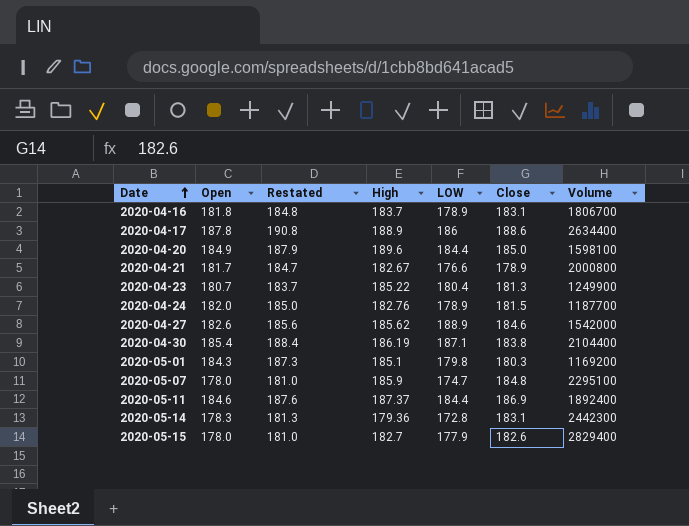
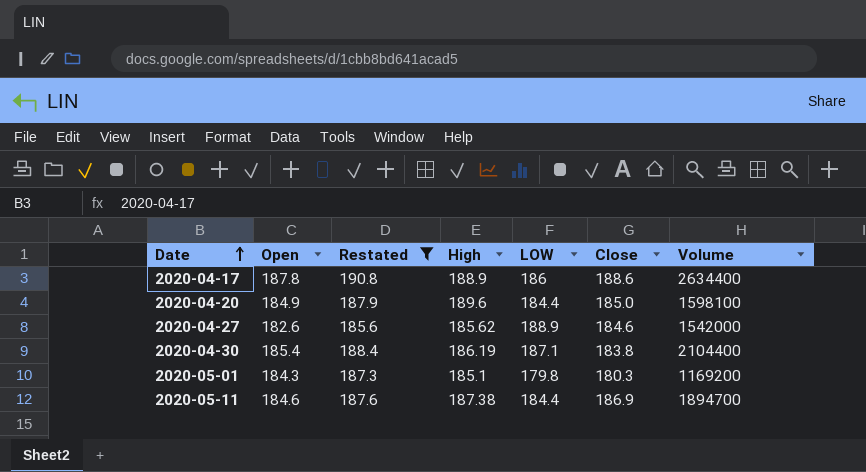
filter: none -> Restated >= 185.6
2020-05-11 | High: 187.37 -> 187.38
2020-05-11 | Volume: 1892400 -> 1894700

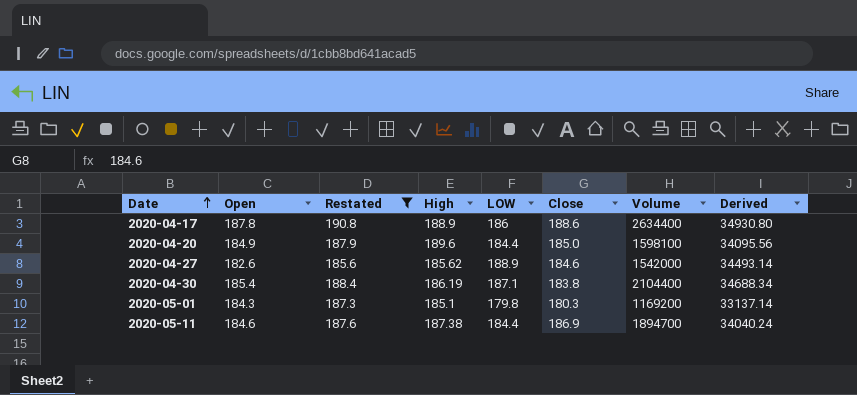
column Derived | formula: none -> [Open] * [LOW]

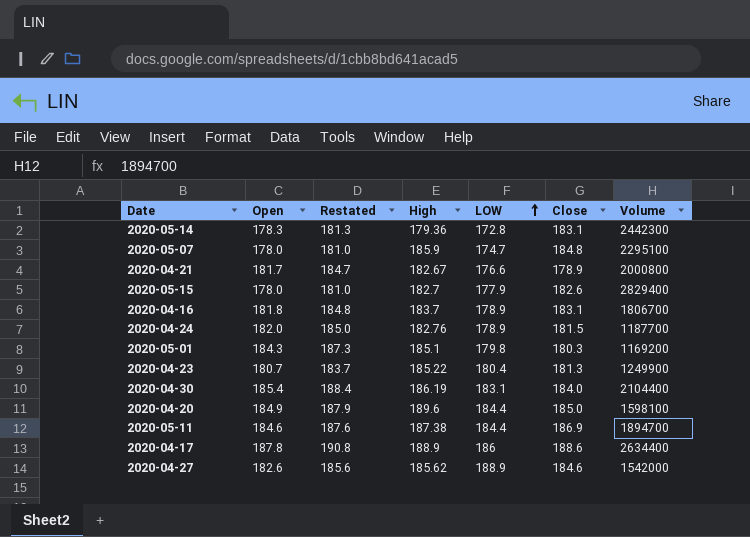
filter: Restated >= 185.6 -> none
row order: Date ascending -> LOW ascending
column Derived | formula: [Open] * [LOW] -> none
2020-04-30 | LOW: 187.1 -> 183.1
2020-04-30 | Close: 183.8 -> 184.0

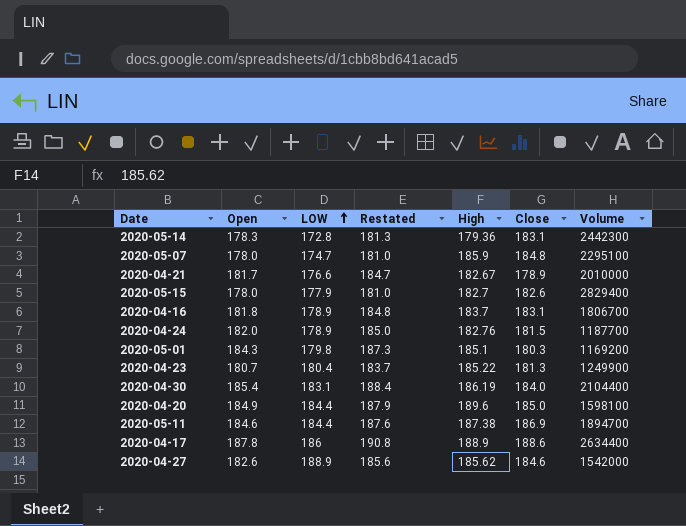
column LOW | position: 5 -> 3
2020-04-21 | Volume: 2000800 -> 2010000

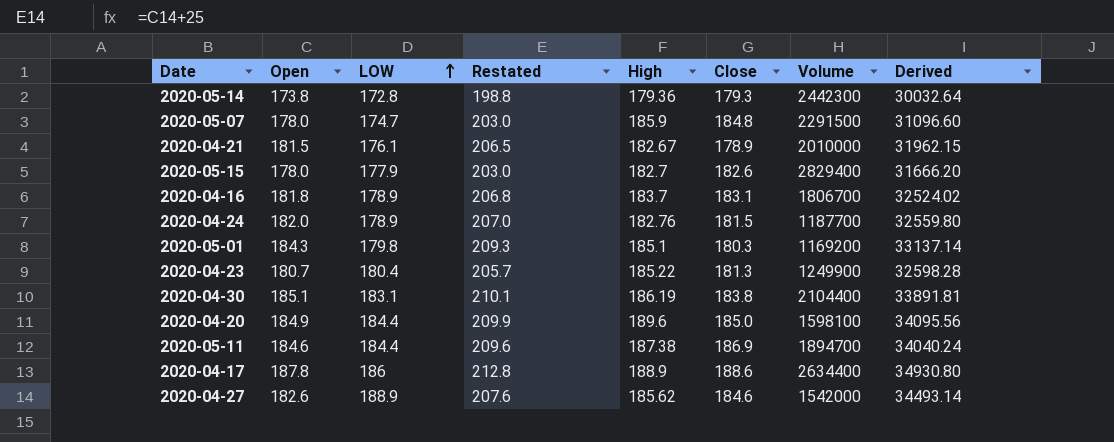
column Restated | formula: [Open] + 3 -> [Open] + 25
column Derived | formula: none -> [Open] * [LOW]
2020-05-14 | Open: 178.3 -> 173.8
2020-05-14 | Close: 183.1 -> 179.3
2020-05-07 | Volume: 2295100 -> 2291500
2020-04-21 | Open: 181.7 -> 181.5
2020-04-21 | LOW: 176.6 -> 176.1
2020-04-30 | Open: 185.4 -> 185.1
2020-04-30 | Close: 184.0 -> 183.8

